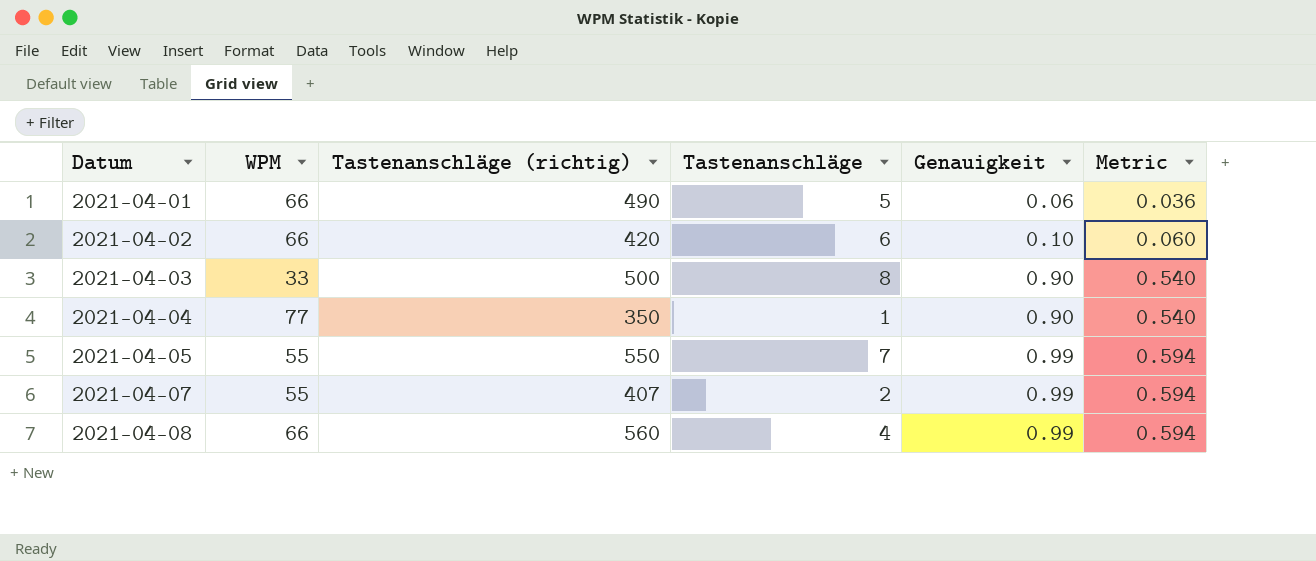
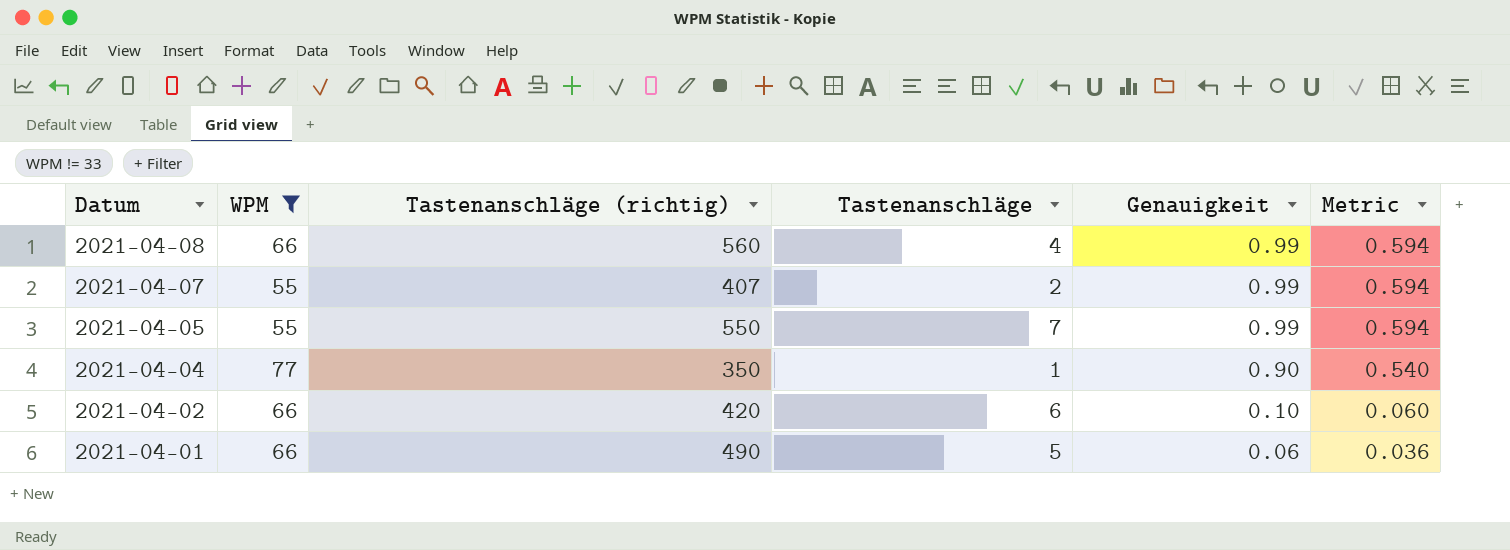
filter: none -> WPM != 33
row order: Datum ascending -> Datum descending

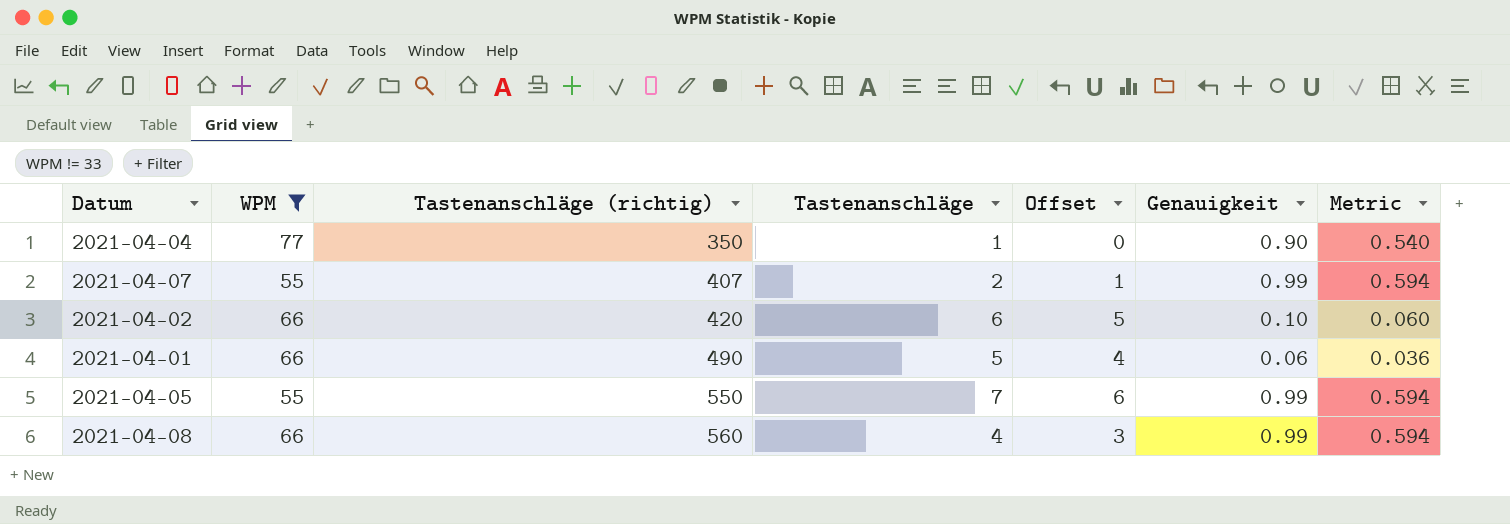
row order: Datum descending -> Tastenanschläge (richtig) ascending
column Offset | formula: none -> [Tastenanschläge] - 1

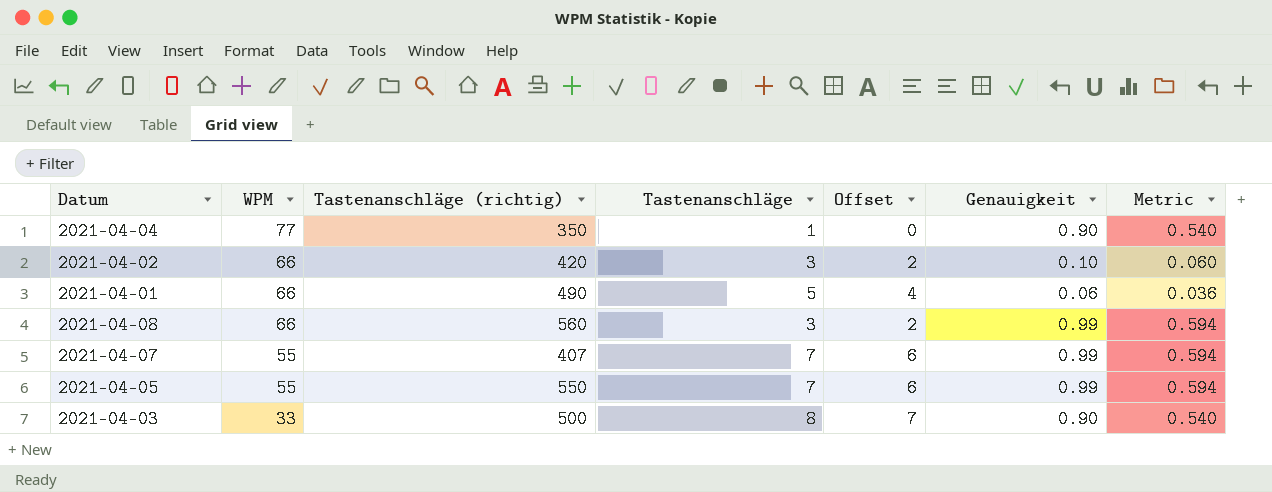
filter: WPM != 33 -> none
row order: Tastenanschläge (richtig) ascending -> WPM descending
2021-04-02 | Tastenanschläge: 6 -> 3
2021-04-02 | Offset: 5 -> 2
2021-04-08 | Tastenanschläge: 4 -> 3
2021-04-08 | Offset: 3 -> 2
2021-04-07 | Tastenanschläge: 2 -> 7
2021-04-07 | Offset: 1 -> 6

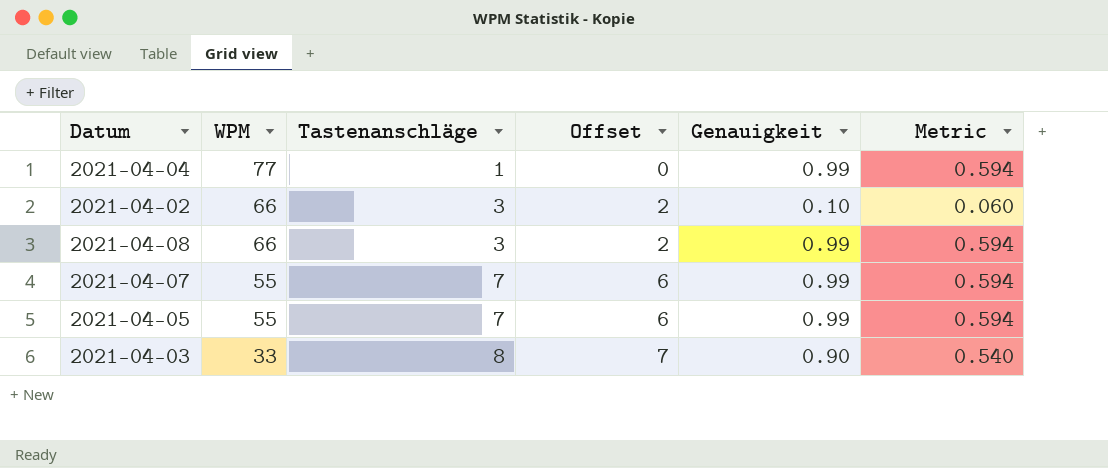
column Tastenanschläge (richtig) | position: 3 -> none
row 2021-04-01: 66 | 490 | 5 | 4 | 0.06 | 0.036 -> none
2021-04-04 | Genauigkeit: 0.90 -> 0.99
2021-04-04 | Metric: 0.540 -> 0.594

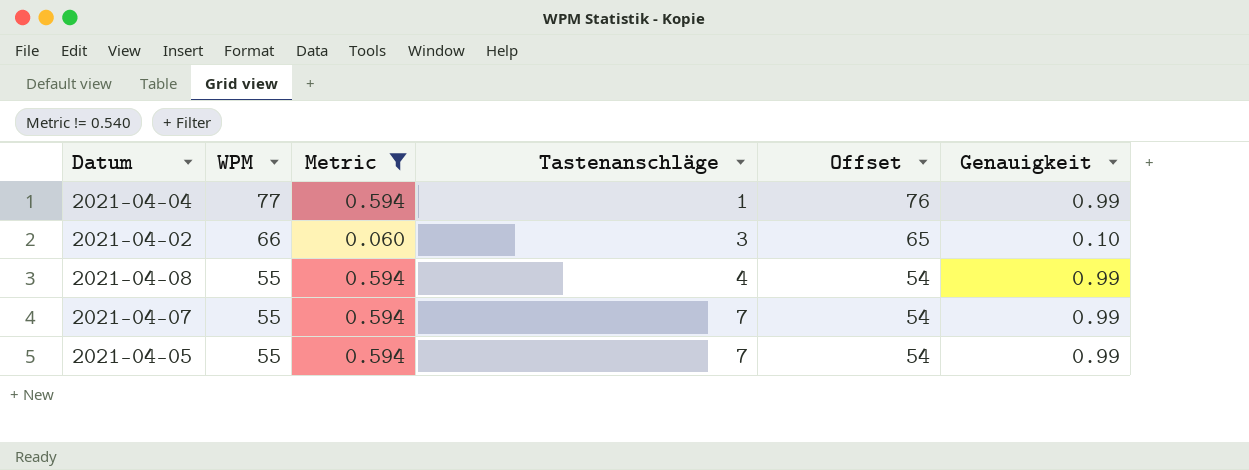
filter: none -> Metric != 0.540
column Metric | position: 6 -> 3
column Offset | formula: [Tastenanschläge] - 1 -> [WPM] - 1
2021-04-08 | WPM: 66 -> 55
2021-04-08 | Tastenanschläge: 3 -> 4

